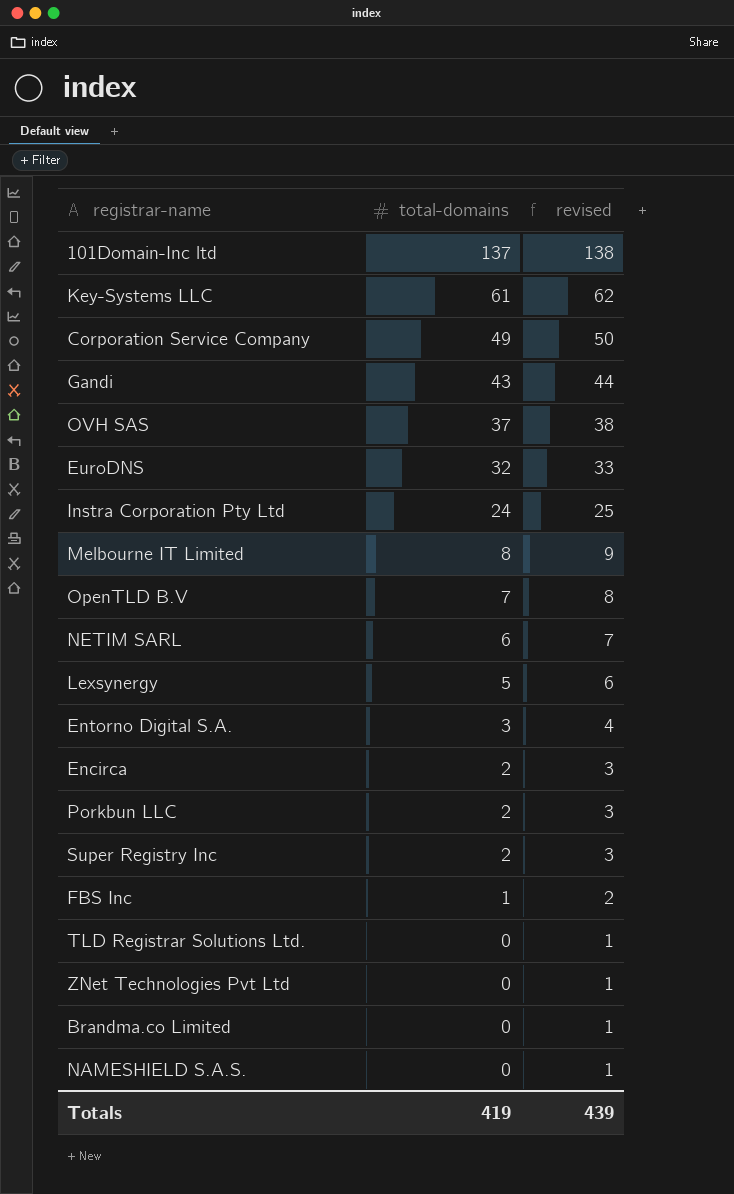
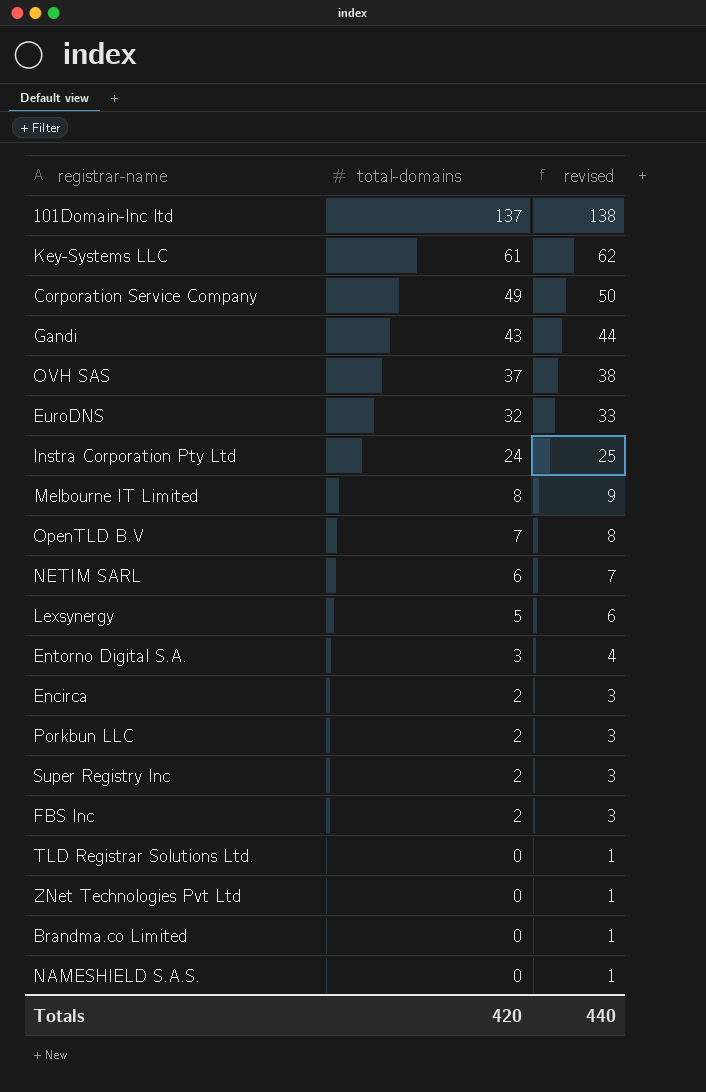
FBS Inc | total-domains: 1 -> 2
FBS Inc | revised: 2 -> 3
Totals | total-domains: 419 -> 420
Totals | revised: 439 -> 440

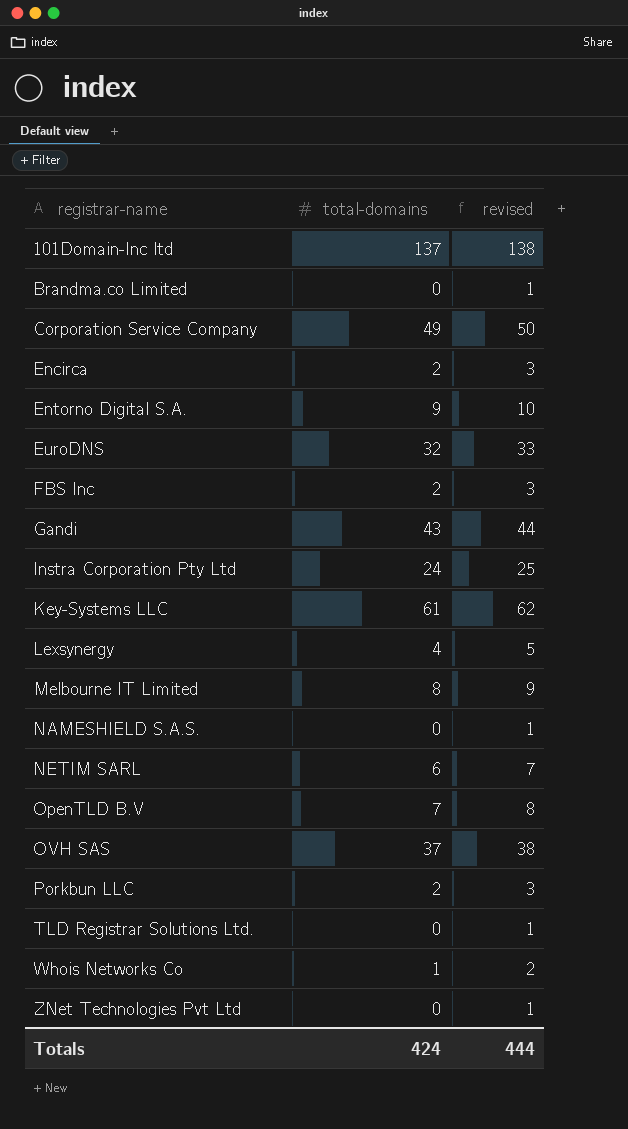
row order: total-domains descending -> registrar-name ascending
row Super Registry Inc: 2 | 3 -> none
Entorno Digital S.A. | total-domains: 3 -> 9
Entorno Digital S.A. | revised: 4 -> 10
Lexsynergy | total-domains: 5 -> 4
Lexsynergy | revised: 6 -> 5
row Whois Networks Co: none -> 1 | 2
Totals | total-domains: 420 -> 424
Totals | revised: 440 -> 444

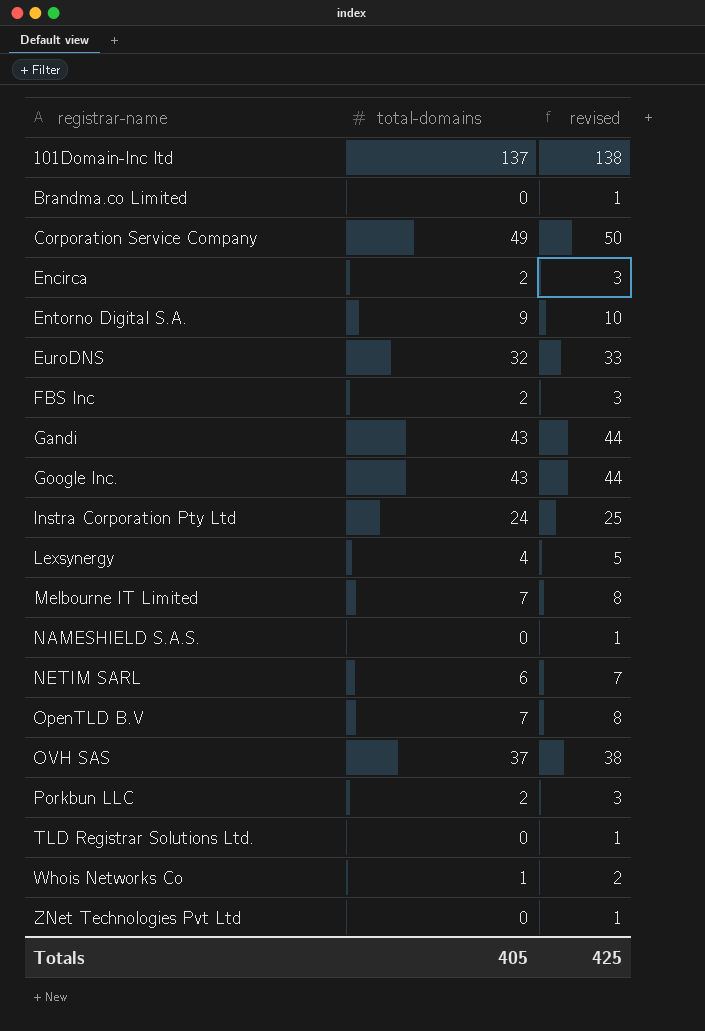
row Key-Systems LLC: 61 | 62 -> none
row Google Inc.: none -> 43 | 44
Melbourne IT Limited | total-domains: 8 -> 7
Melbourne IT Limited | revised: 9 -> 8
Totals | total-domains: 424 -> 405
Totals | revised: 444 -> 425

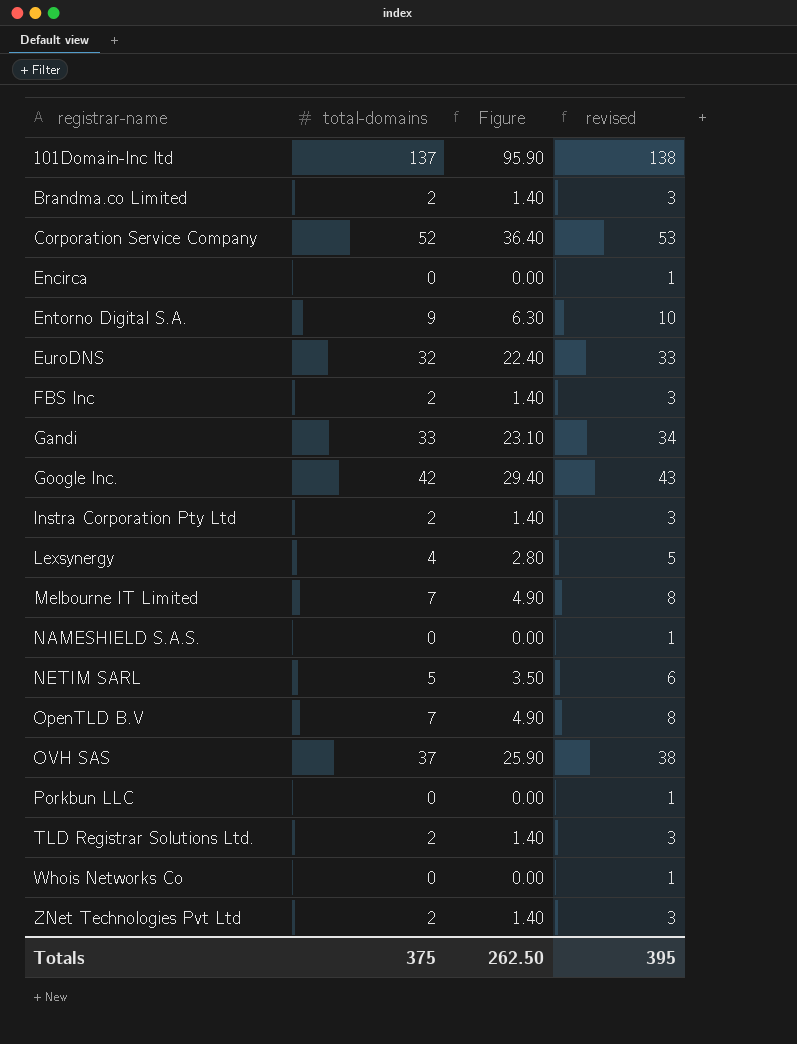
column Figure | formula: none -> [total-domains] * 0.7
Brandma.co Limited | total-domains: 0 -> 2
Brandma.co Limited | revised: 1 -> 3
Corporation Service Company | total-domains: 49 -> 52
Corporation Service Company | revised: 50 -> 53
Encirca | total-domains: 2 -> 0
Encirca | revised: 3 -> 1
Gandi | total-domains: 43 -> 33
Gandi | revised: 44 -> 34
Google Inc. | total-domains: 43 -> 42
Google Inc. | revised: 44 -> 43
Instra Corporation Pty Ltd | total-domains: 24 -> 2
Instra Corporation Pty Ltd | revised: 25 -> 3
NETIM SARL | total-domains: 6 -> 5
NETIM SARL | revised: 7 -> 6
Porkbun LLC | total-domains: 2 -> 0
Porkbun LLC | revised: 3 -> 1
TLD Registrar Solutions Ltd. | total-domains: 0 -> 2
TLD Registrar Solutions Ltd. | revised: 1 -> 3
Whois Networks Co | total-domains: 1 -> 0
Whois Networks Co | revised: 2 -> 1
ZNet Technologies Pvt Ltd | total-domains: 0 -> 2
ZNet Technologies Pvt Ltd | revised: 1 -> 3
Totals | total-domains: 405 -> 375
Totals | revised: 425 -> 395

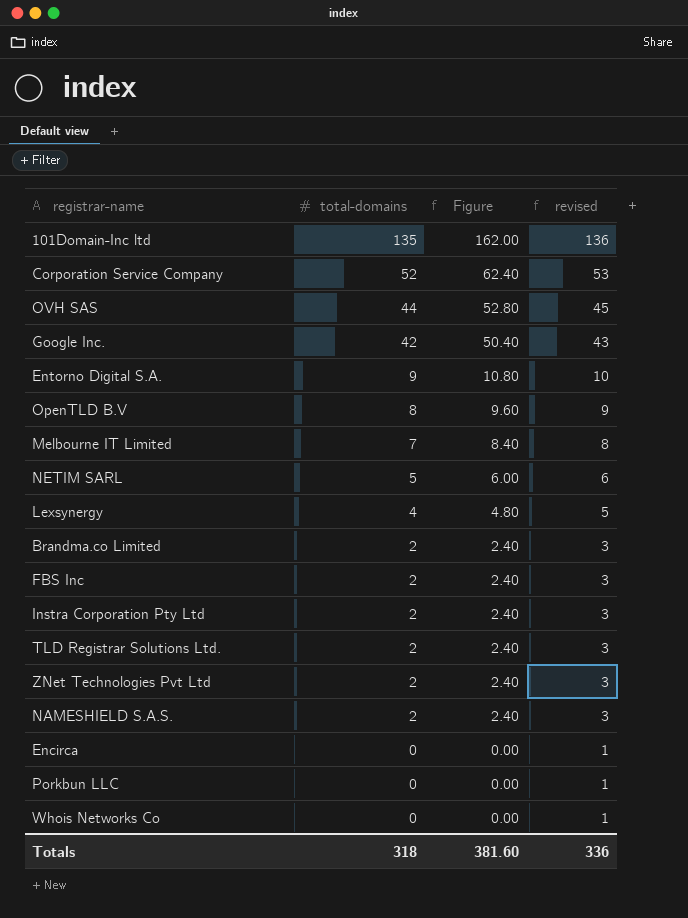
row order: registrar-name ascending -> total-domains descending
column Figure | formula: [total-domains] * 0.7 -> [total-domains] * 1.2
row EuroDNS: 32 | 22.40 | 33 -> none
row Gandi: 33 | 23.10 | 34 -> none
101Domain-Inc ltd | total-domains: 137 -> 135
101Domain-Inc ltd | revised: 138 -> 136
OVH SAS | total-domains: 37 -> 44
OVH SAS | revised: 38 -> 45
OpenTLD B.V | total-domains: 7 -> 8
OpenTLD B.V | revised: 8 -> 9
NAMESHIELD S.A.S. | total-domains: 0 -> 2
NAMESHIELD S.A.S. | revised: 1 -> 3
Totals | total-domains: 375 -> 318
Totals | Figure: 262.50 -> 381.60
Totals | revised: 395 -> 336

